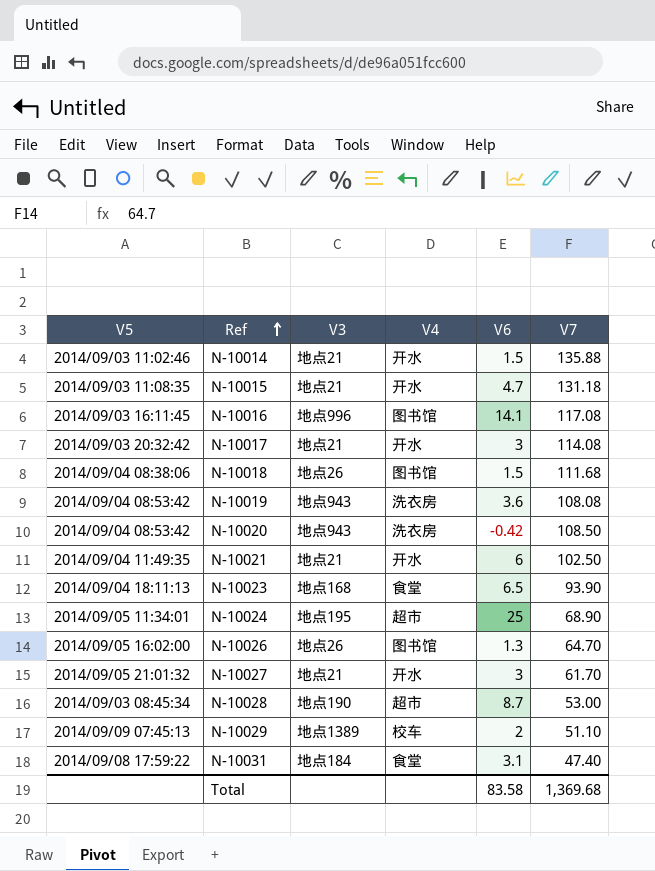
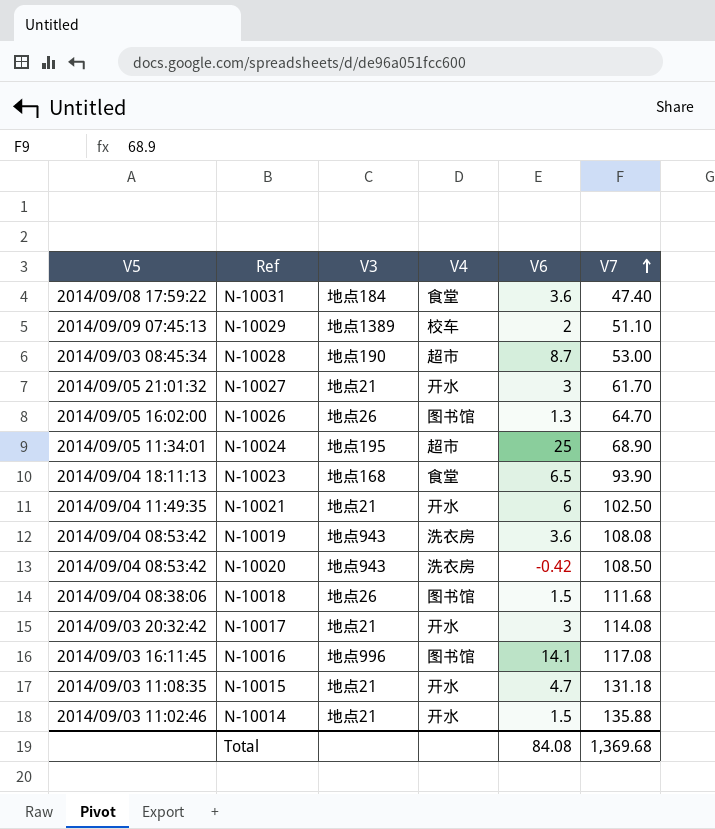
row order: Ref ascending -> V7 ascending
N-10031 | V6: 3.1 -> 3.6
Total | V6: 83.58 -> 84.08

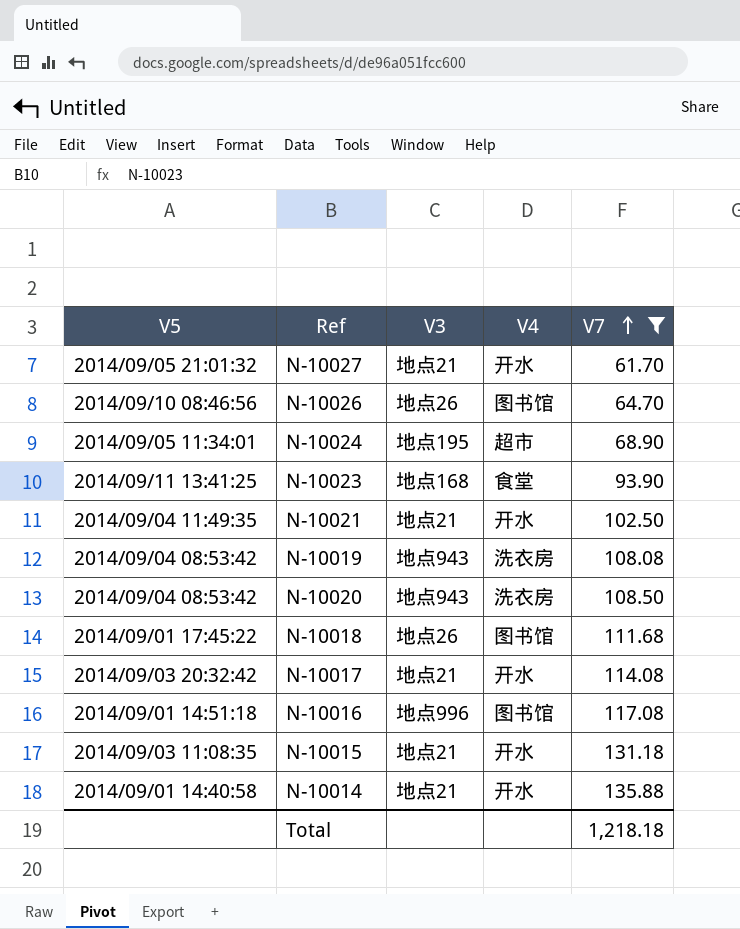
filter: none -> V7 >= 61.70
column V6 | position: 5 -> none
N-10026 | V5: 2014/09/05 16:02:00 -> 2014/09/10 08:46:56
N-10023 | V5: 2014/09/04 18:11:13 -> 2014/09/11 13:41:25
N-10018 | V5: 2014/09/04 08:38:06 -> 2014/09/01 17:45:22
N-10016 | V5: 2014/09/03 16:11:45 -> 2014/09/01 14:51:18
N-10014 | V5: 2014/09/03 11:02:46 -> 2014/09/01 14:40:58
Total | V7: 1,369.68 -> 1,218.18

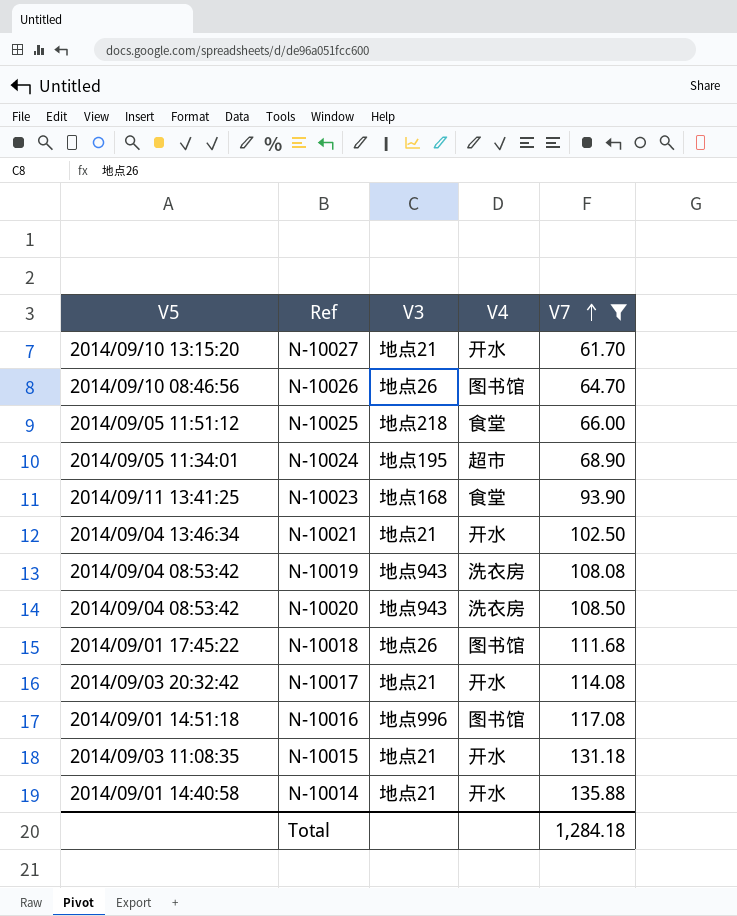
N-10027 | V5: 2014/09/05 21:01:32 -> 2014/09/10 13:15:20
row N-10025: none -> 2014/09/05 11:51:12 | 地点218 | 食堂 | 66.00
N-10021 | V5: 2014/09/04 11:49:35 -> 2014/09/04 13:46:34
Total | V7: 1,218.18 -> 1,284.18

